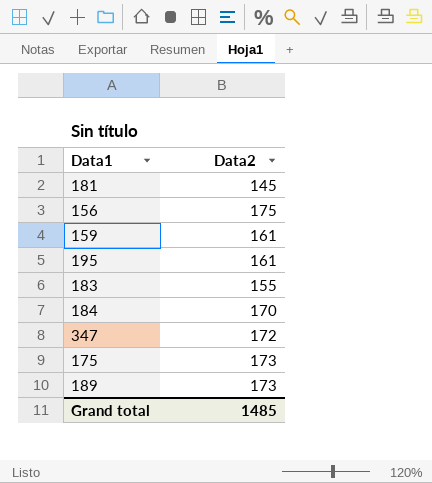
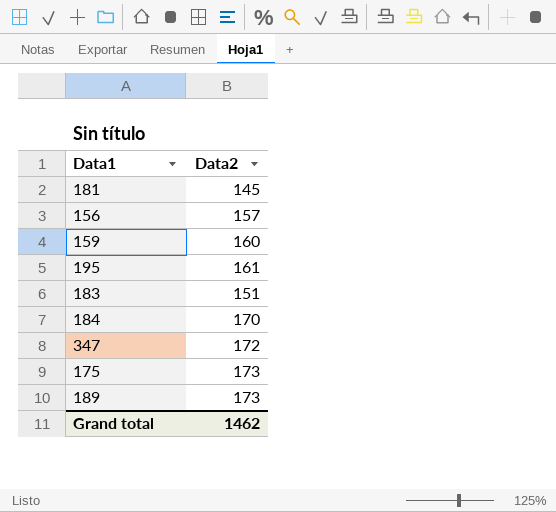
156 | Data2: 175 -> 157
159 | Data2: 161 -> 160
183 | Data2: 155 -> 151
Grand total | Data2: 1485 -> 1462

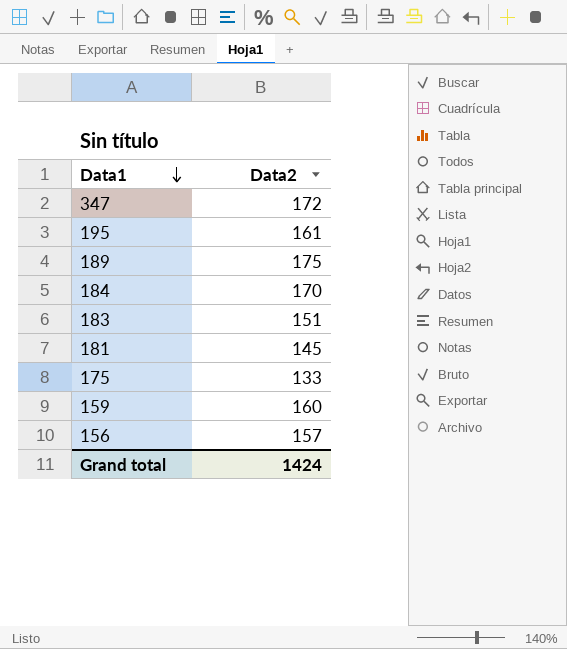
row order: none -> Data1 descending
189 | Data2: 173 -> 175
175 | Data2: 173 -> 133
Grand total | Data2: 1462 -> 1424

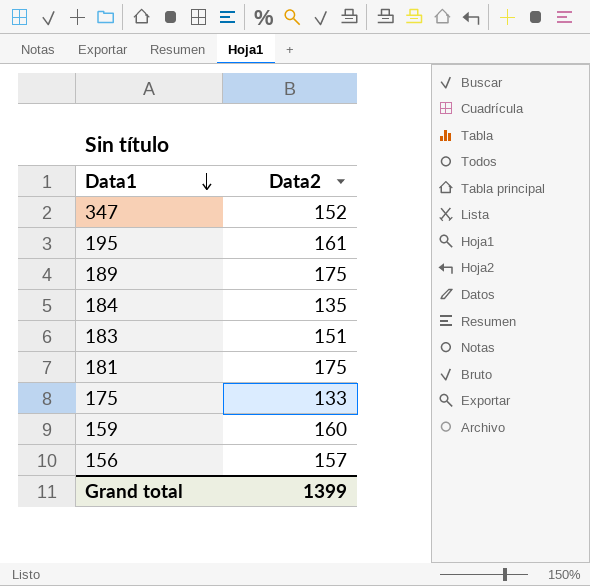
347 | Data2: 172 -> 152
184 | Data2: 170 -> 135
181 | Data2: 145 -> 175
Grand total | Data2: 1424 -> 1399

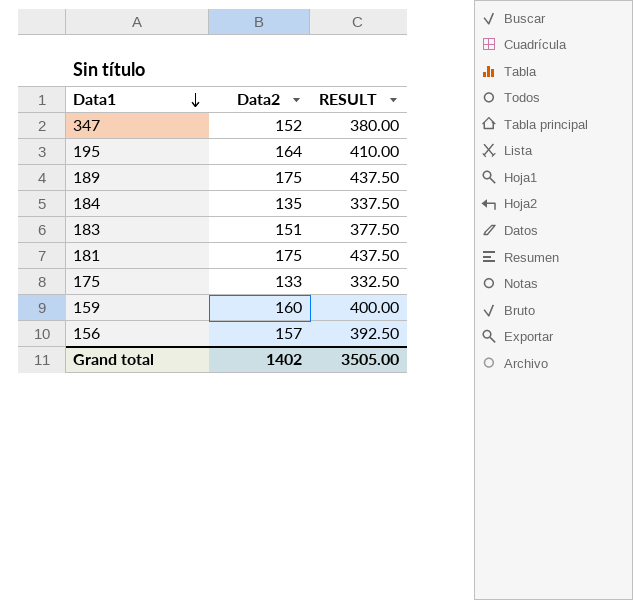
column RESULT | formula: none -> [Data2] * 2.5
195 | Data2: 161 -> 164
Grand total | Data2: 1399 -> 1402

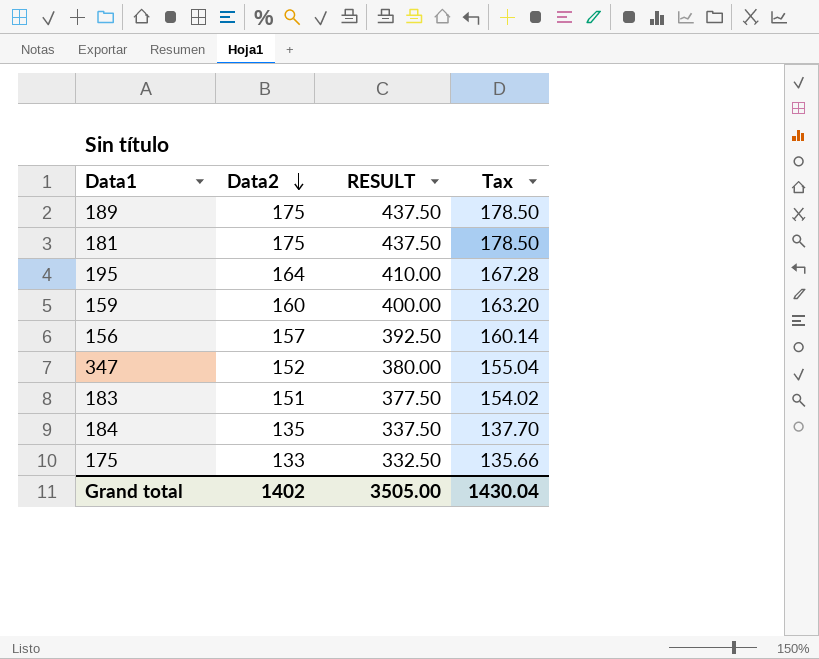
row order: Data1 descending -> Data2 descending
column Tax | formula: none -> [Data2] * 1.02

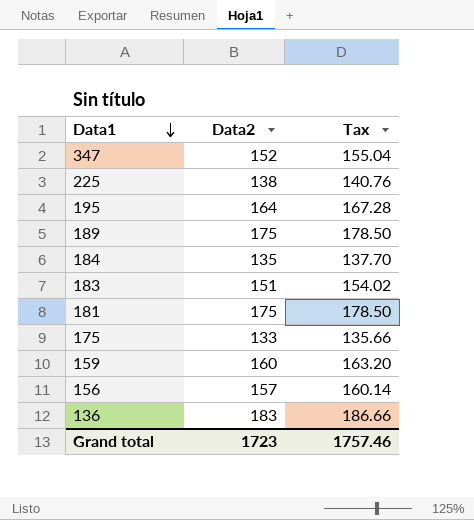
row order: Data2 descending -> Data1 descending
column RESULT | formula: [Data2] * 2.5 -> none
row 225: none -> 138 | 140.76
row 136: none -> 183 | 186.66
Grand total | Data2: 1402 -> 1723
Grand total | Tax: 1430.04 -> 1757.46

